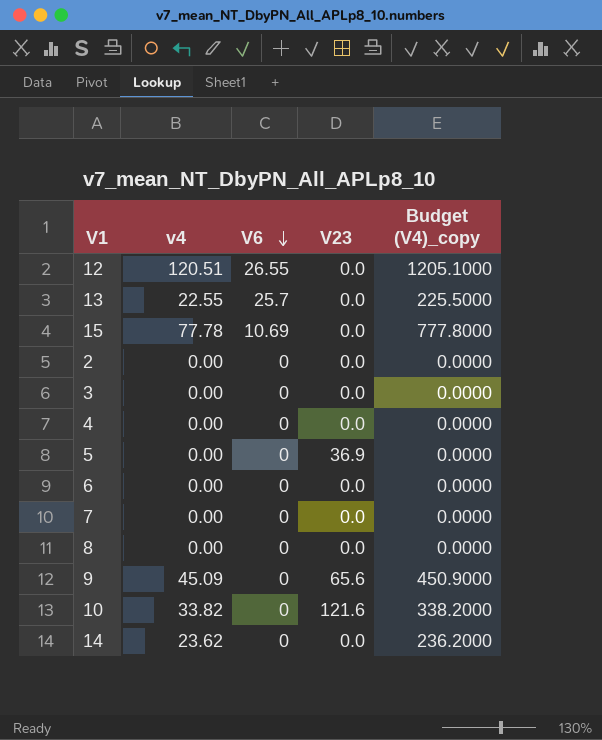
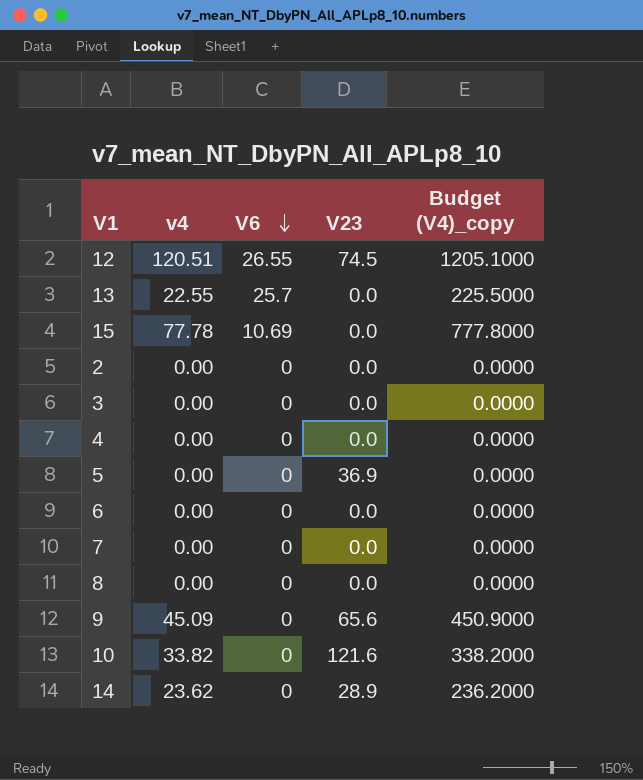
12 | V23: 0.0 -> 74.5
14 | V23: 0.0 -> 28.9

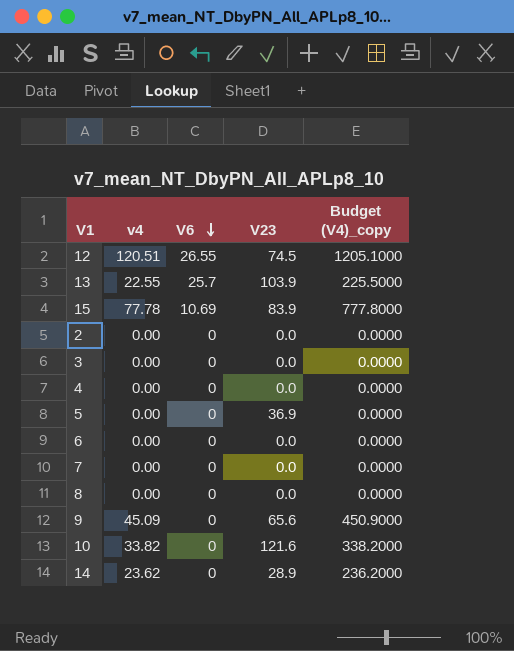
13 | V23: 0.0 -> 103.9
15 | V23: 0.0 -> 83.9

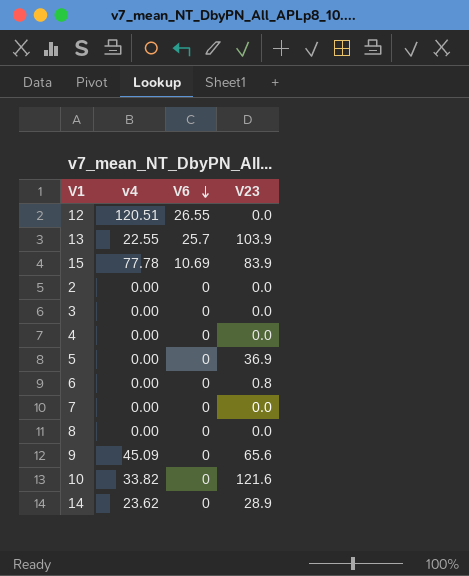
column Budget (V4)_copy | formula: [v4] * 10 -> none
12 | V23: 74.5 -> 0.0
6 | V23: 0.0 -> 0.8

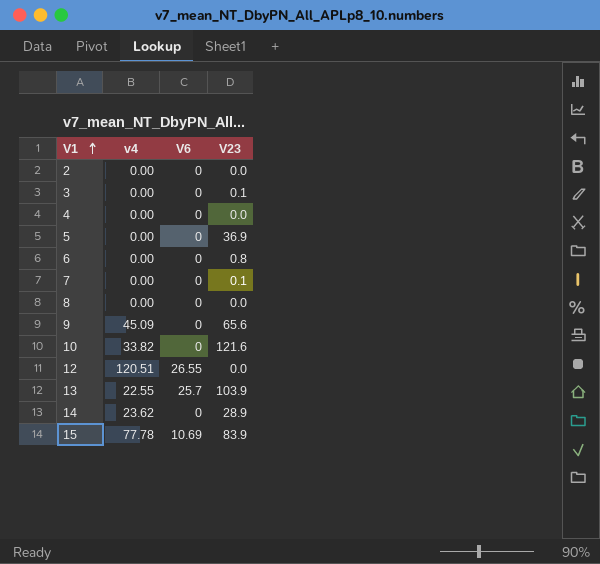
row order: V6 descending -> V1 ascending
3 | V23: 0.0 -> 0.1
7 | V23: 0.0 -> 0.1

